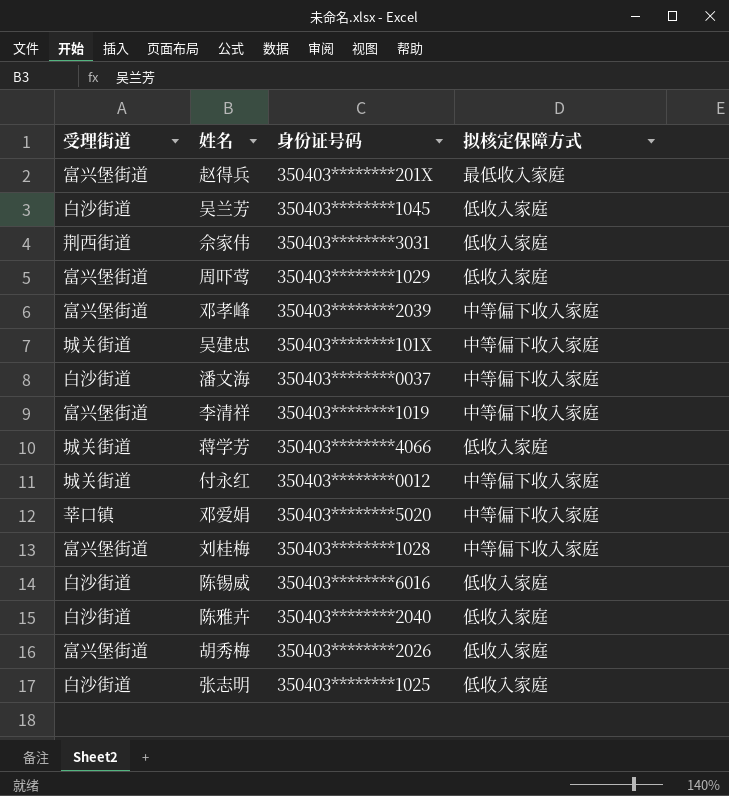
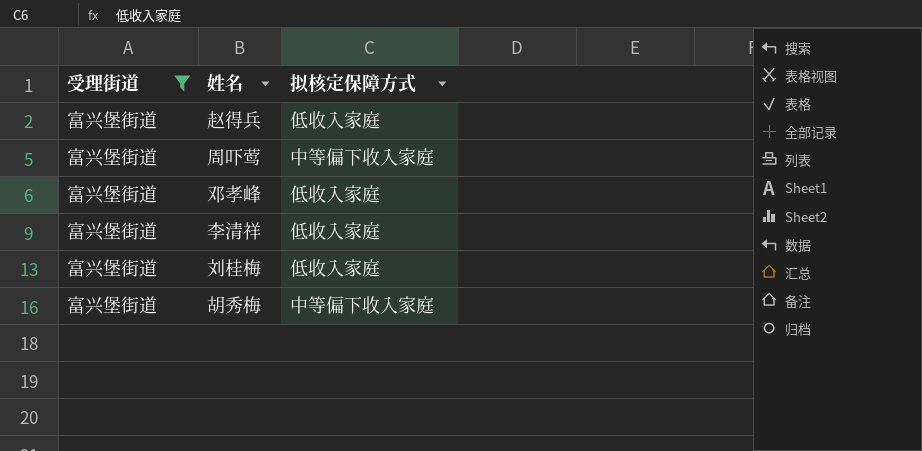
filter: none -> 受理街道 = 富兴堡街道
column 身份证号码 | position: 3 -> none
赵得兵 | 拟核定保障方式: 最低收入家庭 -> 低收入家庭
周吓莺 | 拟核定保障方式: 低收入家庭 -> 中等偏下收入家庭
邓孝峰 | 拟核定保障方式: 中等偏下收入家庭 -> 低收入家庭
李清祥 | 拟核定保障方式: 中等偏下收入家庭 -> 低收入家庭
刘桂梅 | 拟核定保障方式: 中等偏下收入家庭 -> 低收入家庭
胡秀梅 | 拟核定保障方式: 低收入家庭 -> 中等偏下收入家庭

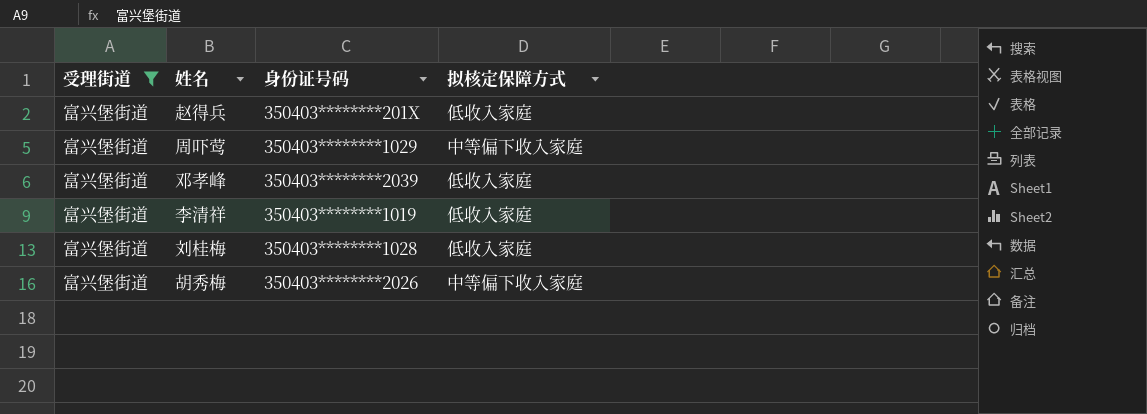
column 身份证号码 | position: none -> 3

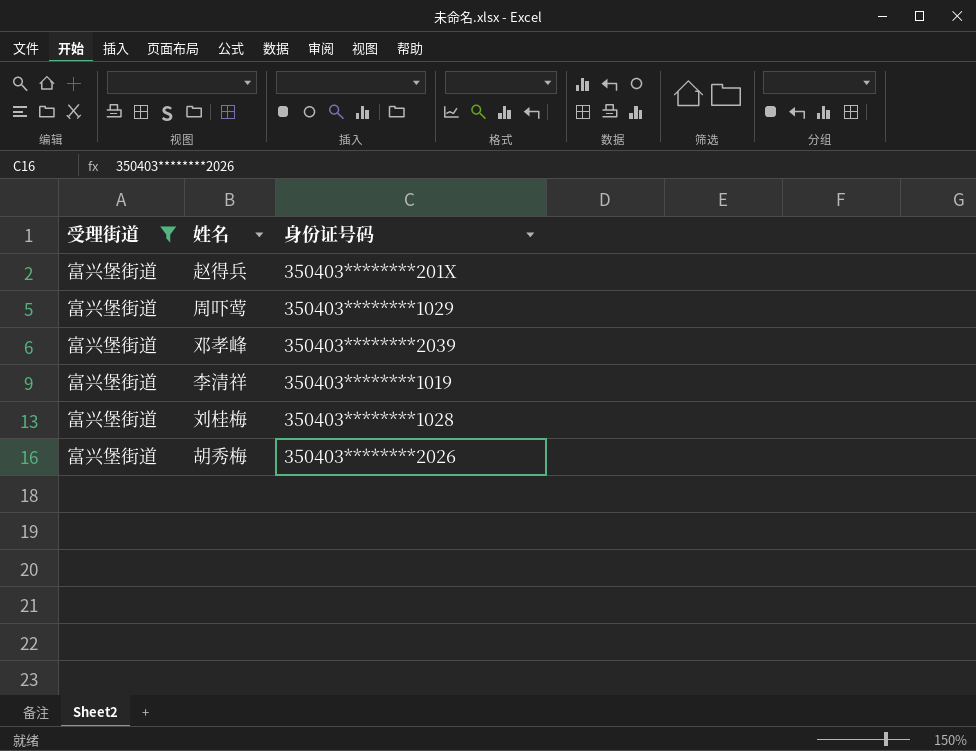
column 拟核定保障方式 | position: 4 -> none

